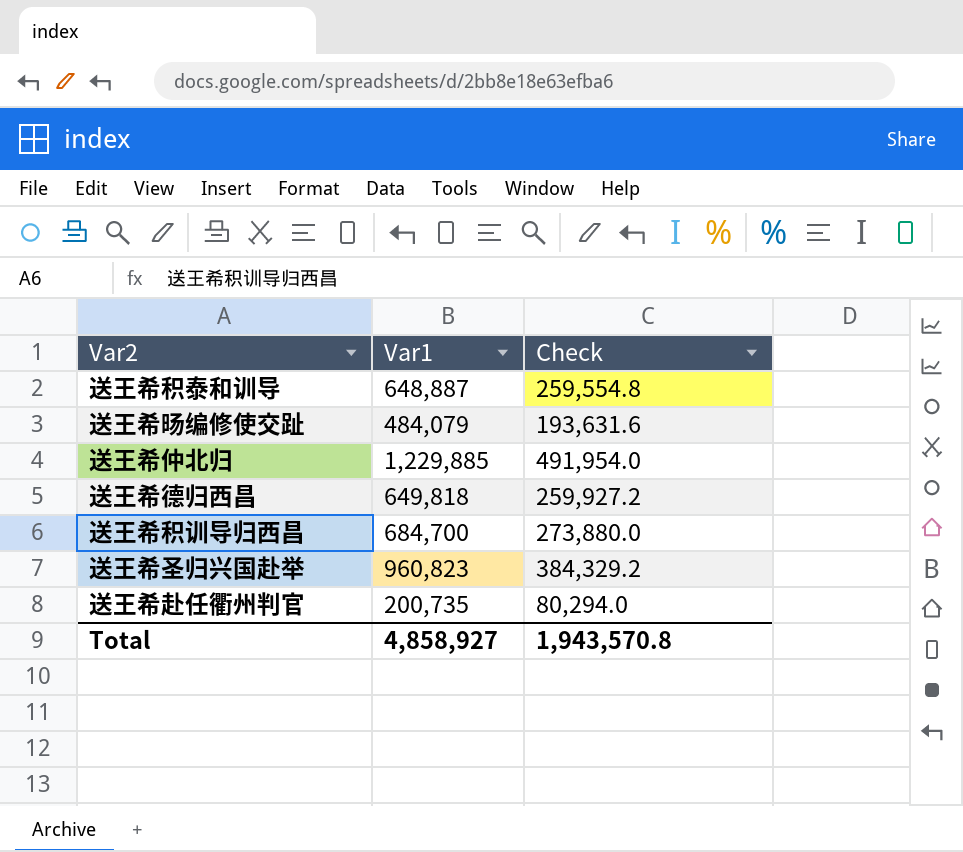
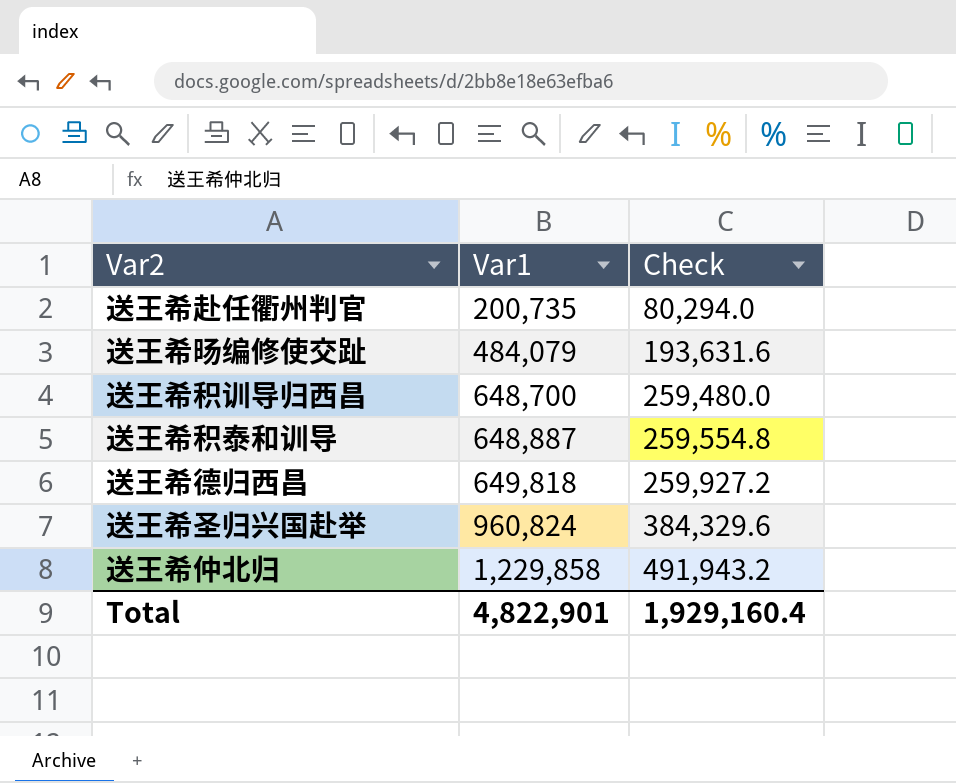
row order: none -> Var1 ascending
送王希积训导归西昌 | Var1: 684,700 -> 648,700
送王希积训导归西昌 | Check: 273,880.0 -> 259,480.0
送王希圣归兴国赴举 | Var1: 960,823 -> 960,824
送王希圣归兴国赴举 | Check: 384,329.2 -> 384,329.6
送王希仲北归 | Var1: 1,229,885 -> 1,229,858
送王希仲北归 | Check: 491,954.0 -> 491,943.2
Total | Var1: 4,858,927 -> 4,822,901
Total | Check: 1,943,570.8 -> 1,929,160.4

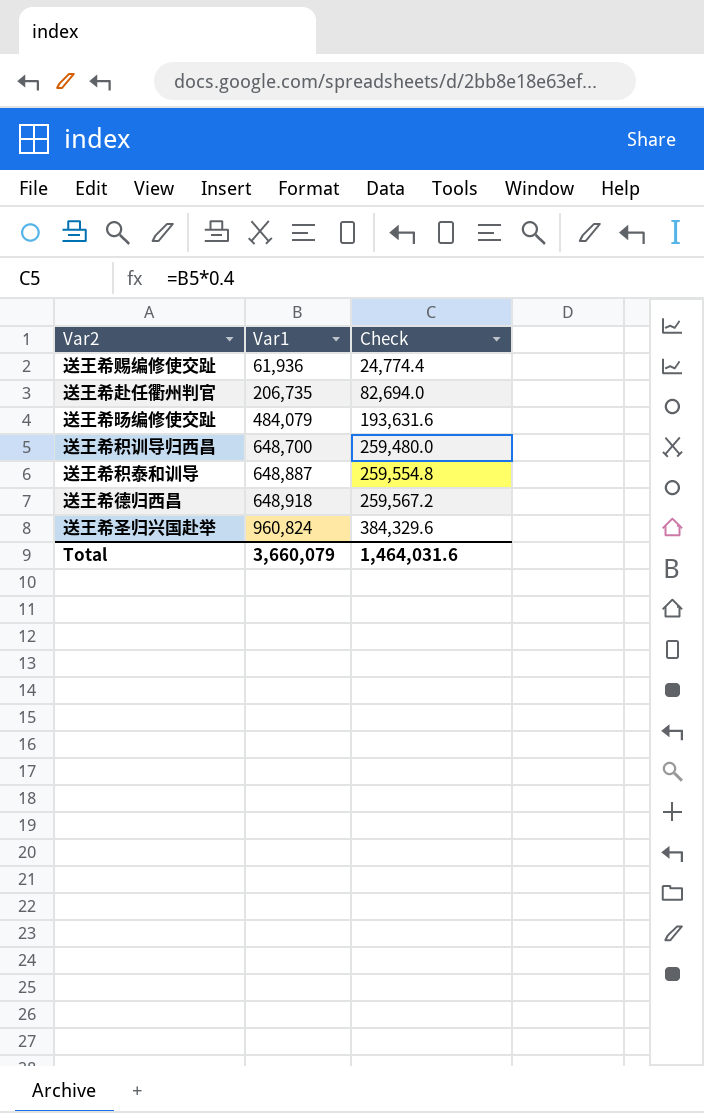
row 送王希仲北归: 1,229,858 | 491,943.2 -> none
row 送王希赐编修使交趾: none -> 61,936 | 24,774.4
送王希赴任衢州判官 | Var1: 200,735 -> 206,735
送王希赴任衢州判官 | Check: 80,294.0 -> 82,694.0
送王希德归西昌 | Var1: 649,818 -> 648,918
送王希德归西昌 | Check: 259,927.2 -> 259,567.2
Total | Var1: 4,822,901 -> 3,660,079
Total | Check: 1,929,160.4 -> 1,464,031.6

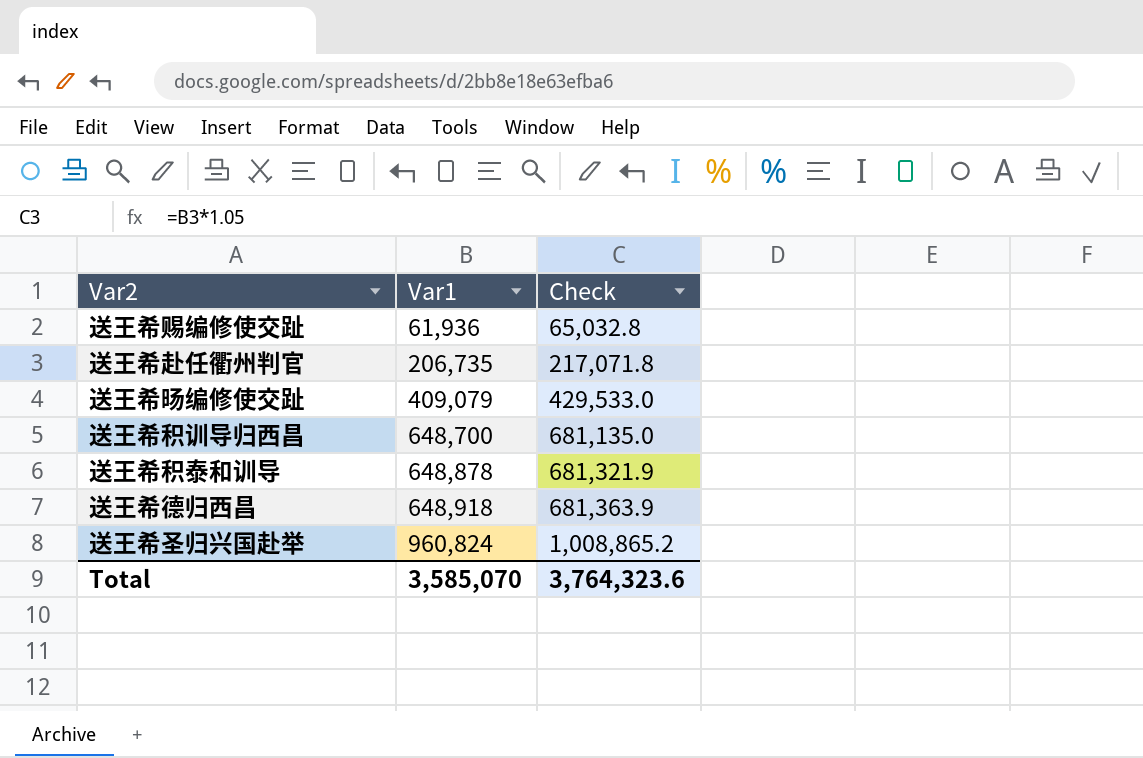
column Check | formula: [Var1] * 0.4 -> [Var1] * 1.05
送王希旸编修使交趾 | Var1: 484,079 -> 409,079
送王希积泰和训导 | Var1: 648,887 -> 648,878
Total | Var1: 3,660,079 -> 3,585,070
Total | Check: 1,464,031.6 -> 3,764,323.6

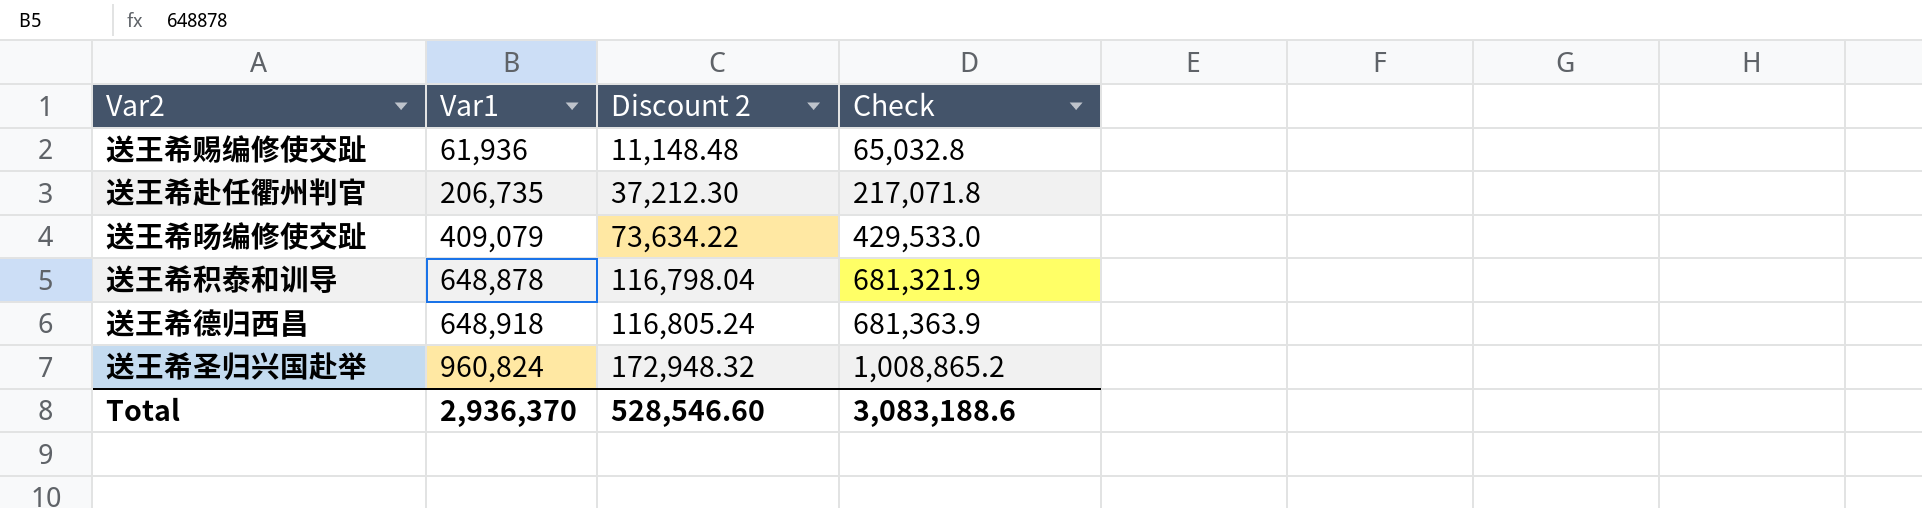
column Discount 2 | formula: none -> [Var1] * 0.18
row 送王希积训导归西昌: 648,700 | 681,135.0 -> none
Total | Var1: 3,585,070 -> 2,936,370
Total | Check: 3,764,323.6 -> 3,083,188.6

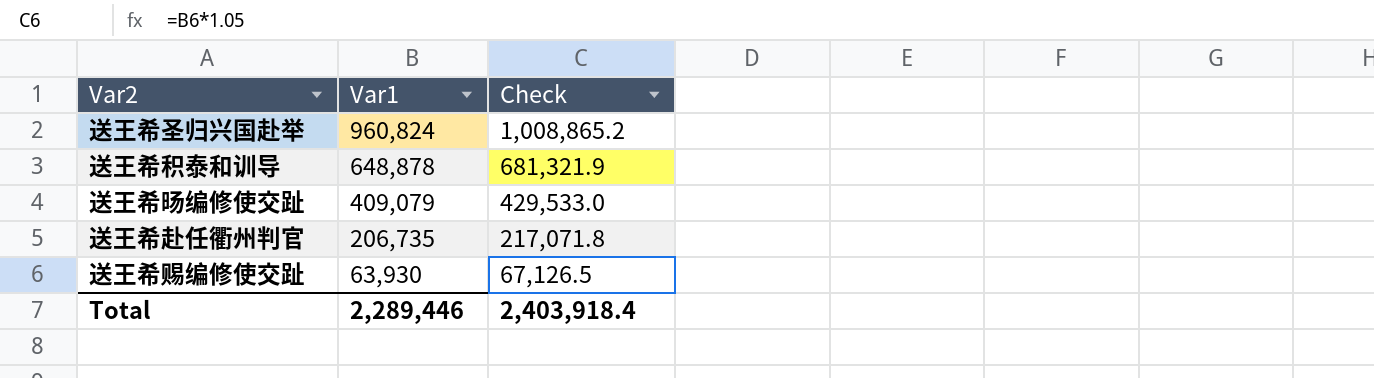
row order: Var1 ascending -> Var1 descending
column Discount 2 | formula: [Var1] * 0.18 -> none
row 送王希德归西昌: 648,918 | 116,805.24 | 681,363.9 -> none
送王希赐编修使交趾 | Var1: 61,936 -> 63,930
送王希赐编修使交趾 | Check: 65,032.8 -> 67,126.5
Total | Var1: 2,936,370 -> 2,289,446
Total | Check: 3,083,188.6 -> 2,403,918.4

